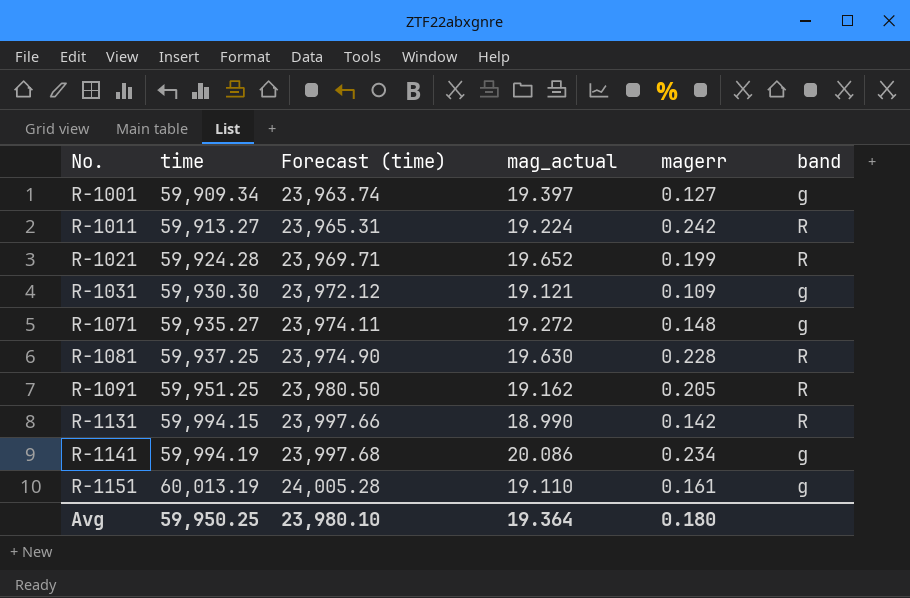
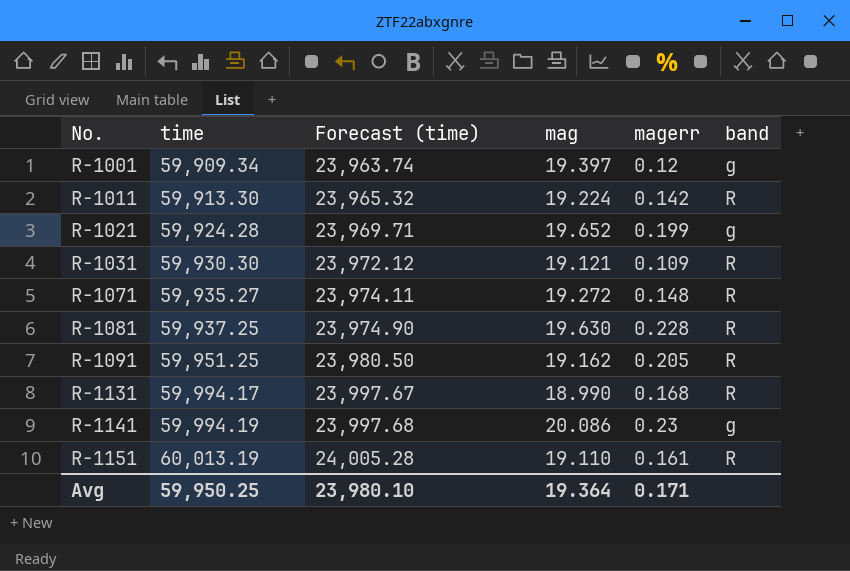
column name: mag_actual -> mag
R-1001 | magerr: 0.127 -> 0.12
R-1011 | time: 59,913.27 -> 59,913.30
R-1011 | Forecast (time): 23,965.31 -> 23,965.32
R-1011 | magerr: 0.242 -> 0.142
R-1021 | band: R -> g
R-1031 | band: g -> R
R-1071 | band: g -> R
R-1131 | time: 59,994.15 -> 59,994.17
R-1131 | Forecast (time): 23,997.66 -> 23,997.67
R-1131 | magerr: 0.142 -> 0.168
R-1141 | magerr: 0.234 -> 0.23
R-1151 | band: g -> R
Avg | magerr: 0.180 -> 0.171

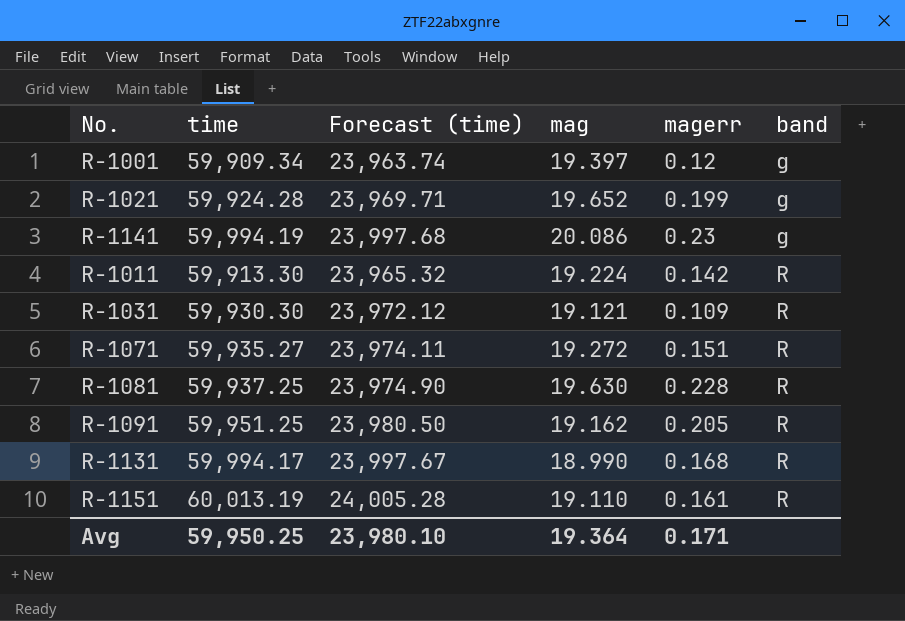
row order: No. ascending -> band ascending
R-1071 | magerr: 0.148 -> 0.151

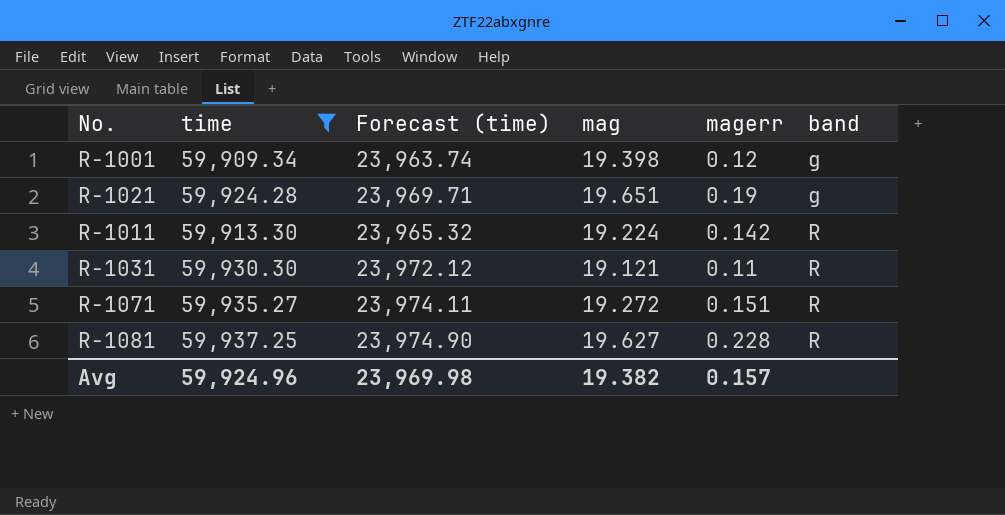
filter: none -> time <= 59,937.25
R-1001 | mag: 19.397 -> 19.398
R-1021 | mag: 19.652 -> 19.651
R-1021 | magerr: 0.199 -> 0.19
R-1031 | magerr: 0.109 -> 0.11
R-1081 | mag: 19.630 -> 19.627
Avg | time: 59,950.25 -> 59,924.96
Avg | Forecast (time): 23,980.10 -> 23,969.98
Avg | mag: 19.364 -> 19.382
Avg | magerr: 0.171 -> 0.157

